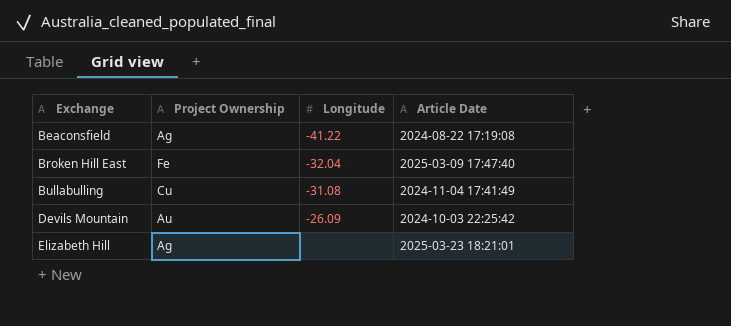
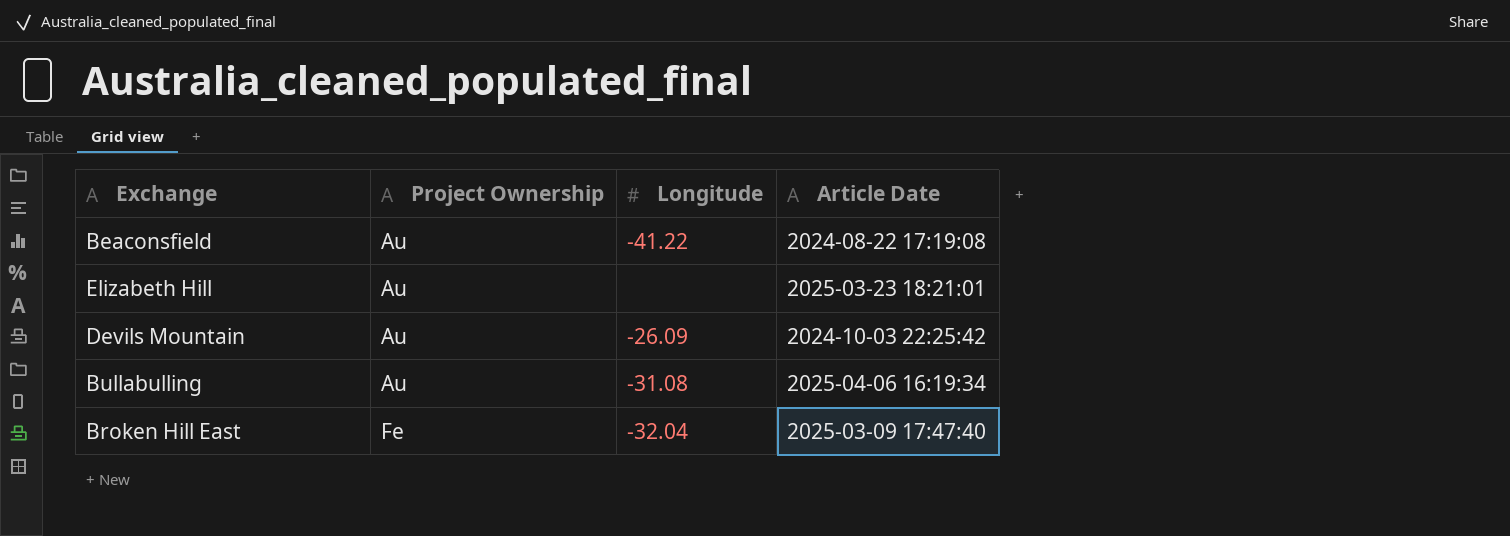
row order: Exchange ascending -> Project Ownership ascending
Beaconsfield | Project Ownership: Ag -> Au
Elizabeth Hill | Project Ownership: Ag -> Au
Bullabulling | Project Ownership: Cu -> Au
Bullabulling | Article Date: 2024-11-04 17:41:49 -> 2025-04-06 16:19:34

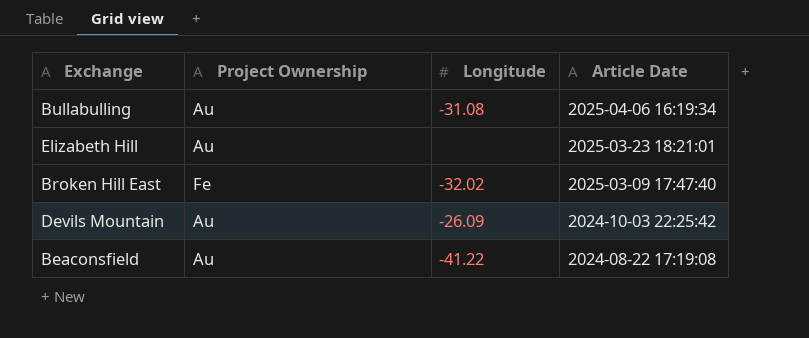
row order: Project Ownership ascending -> Article Date descending
Broken Hill East | Longitude: -32.04 -> -32.02

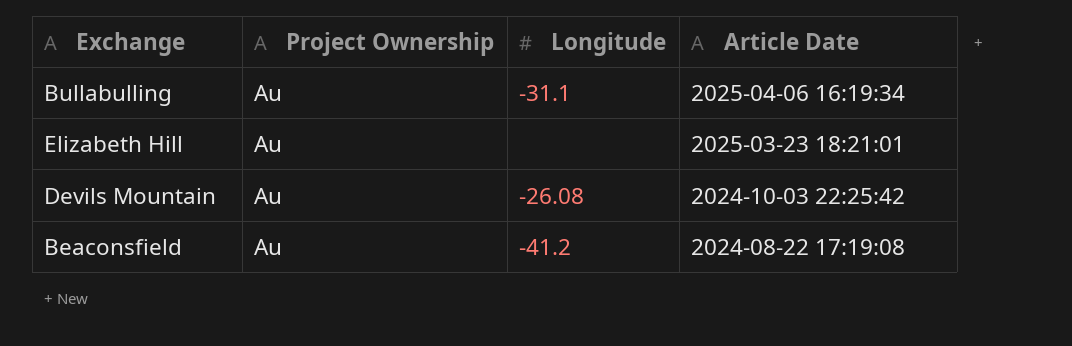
row Broken Hill East: Fe | -32.02 | 2025-03-09 17:47:40 -> none
Bullabulling | Longitude: -31.08 -> -31.1
Devils Mountain | Longitude: -26.09 -> -26.08
Beaconsfield | Longitude: -41.22 -> -41.2

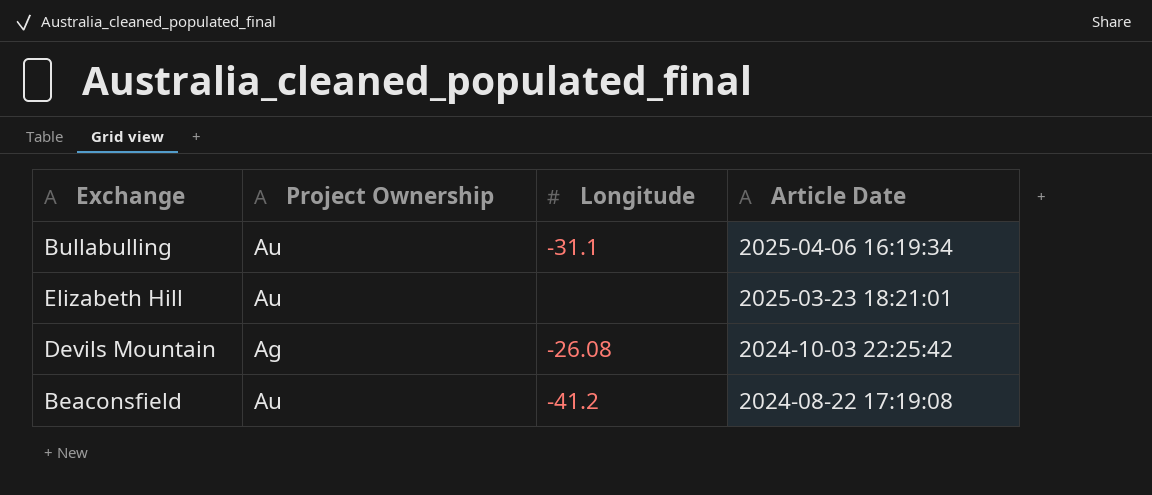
Devils Mountain | Project Ownership: Au -> Ag

